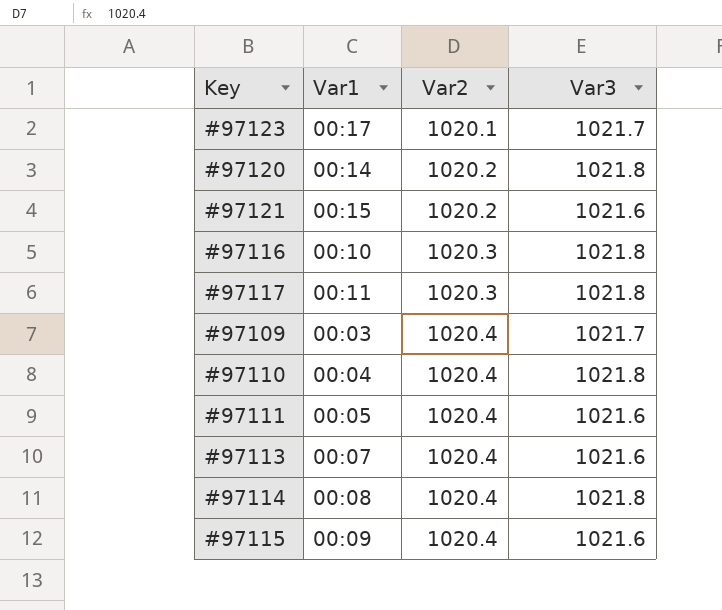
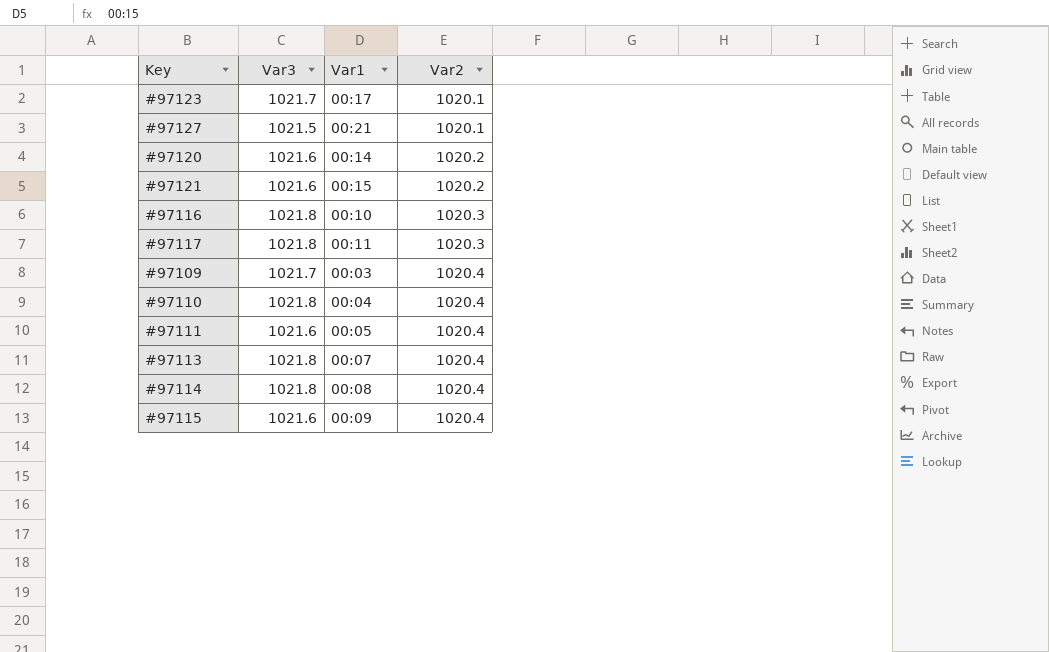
column Var3 | position: 4 -> 2
row #97127: none -> 1021.5 | 00:21 | 1020.1
#97120 | Var3: 1021.8 -> 1021.6
#97113 | Var3: 1021.6 -> 1021.8

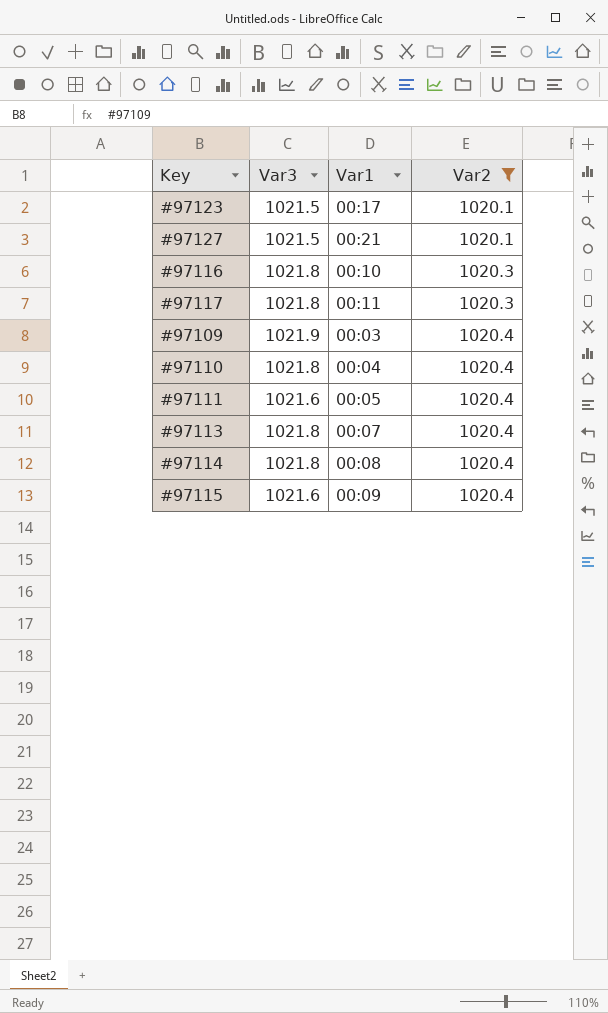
filter: none -> Var2 != 1020.2
#97123 | Var3: 1021.7 -> 1021.5
#97109 | Var3: 1021.7 -> 1021.9

